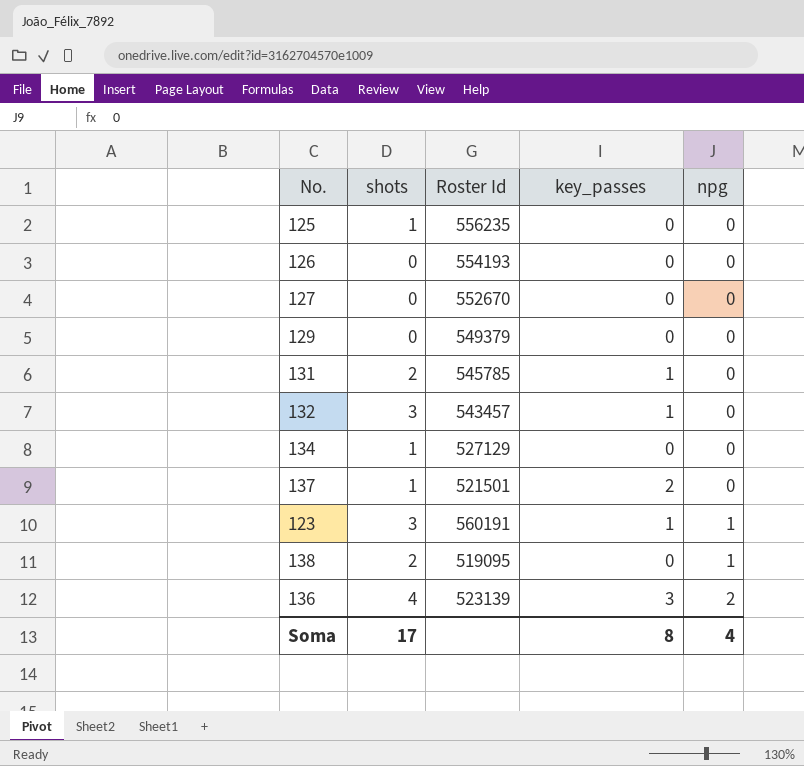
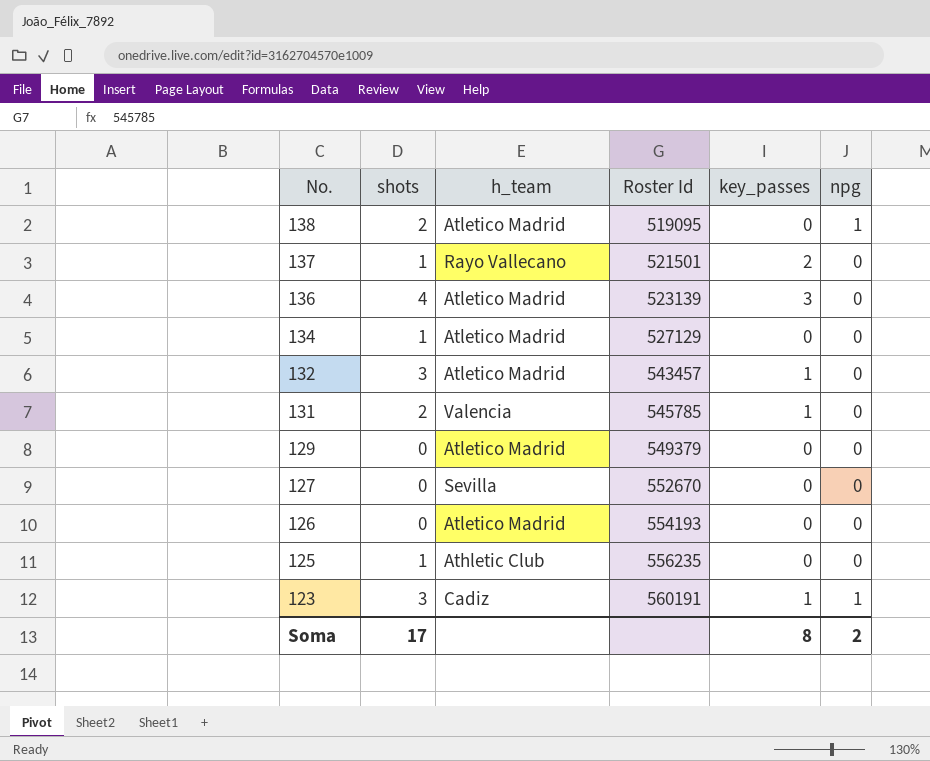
row order: npg ascending -> No. descending
column h_team | position: none -> 3
136 | npg: 2 -> 0
Soma | npg: 4 -> 2

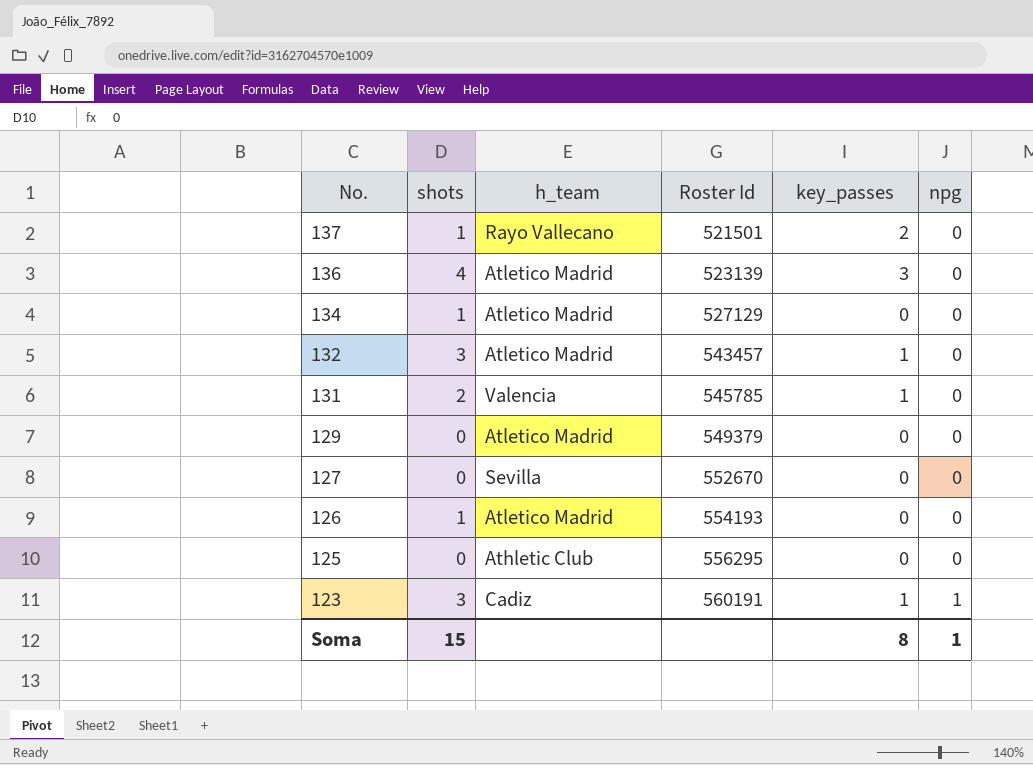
row 138: 2 | Atletico Madrid | 519095 | 0 | 1 -> none
126 | shots: 0 -> 1
125 | shots: 1 -> 0
125 | Roster Id: 556235 -> 556295
Soma | shots: 17 -> 15
Soma | npg: 2 -> 1

